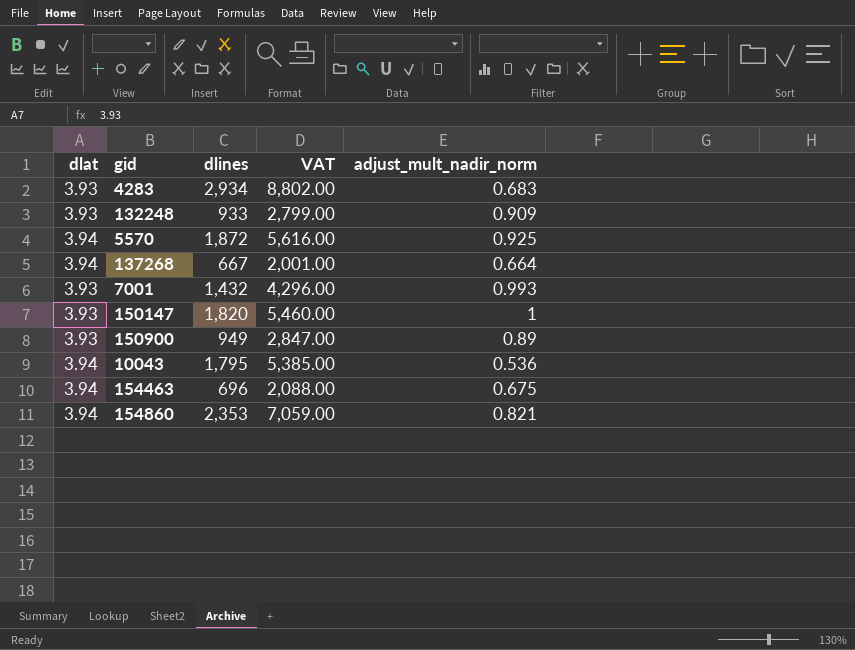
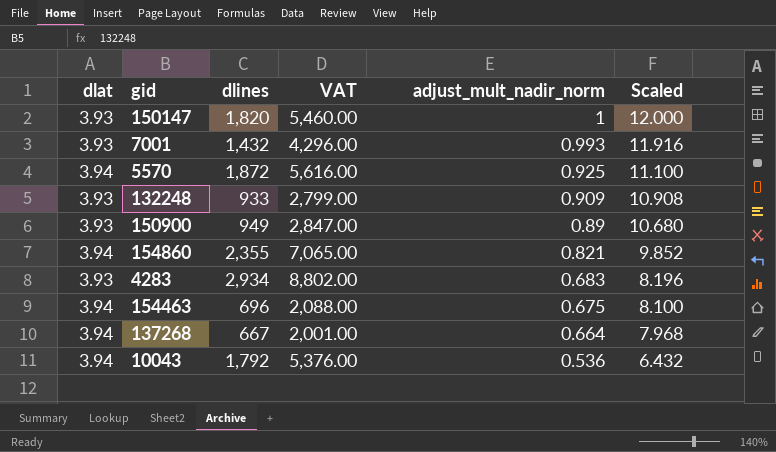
row order: none -> adjust_mult_nadir_norm descending
column Scaled | formula: none -> [adjust_mult_nadir_norm] * 12
154860 | dlines: 2,353 -> 2,355
154860 | VAT: 7,059.00 -> 7,065.00
10043 | dlines: 1,795 -> 1,792
10043 | VAT: 5,385.00 -> 5,376.00

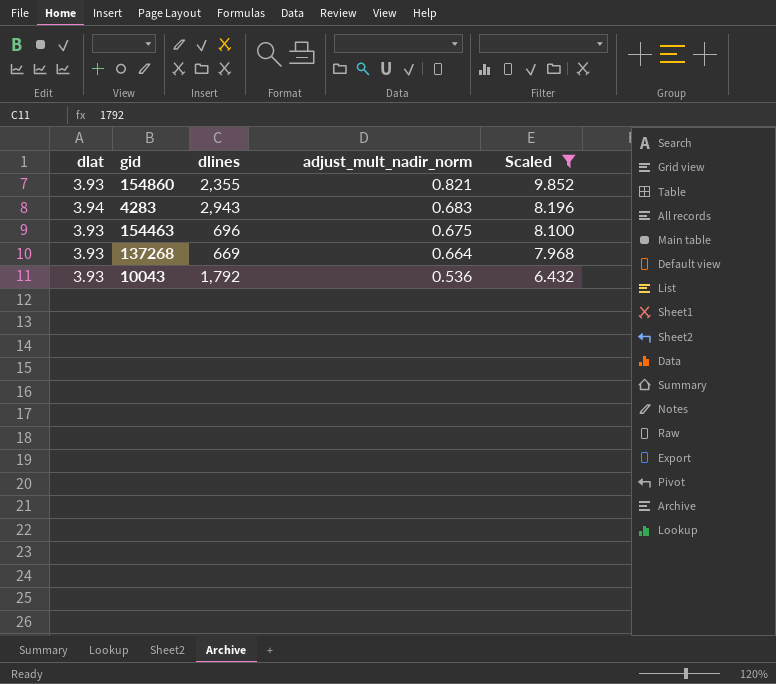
filter: none -> Scaled <= 9.852
column VAT | formula: [dlines] * 3 -> none
154860 | dlat: 3.94 -> 3.93
4283 | dlat: 3.93 -> 3.94
4283 | dlines: 2,934 -> 2,943
154463 | dlat: 3.94 -> 3.93
137268 | dlat: 3.94 -> 3.93
137268 | dlines: 667 -> 669
10043 | dlat: 3.94 -> 3.93

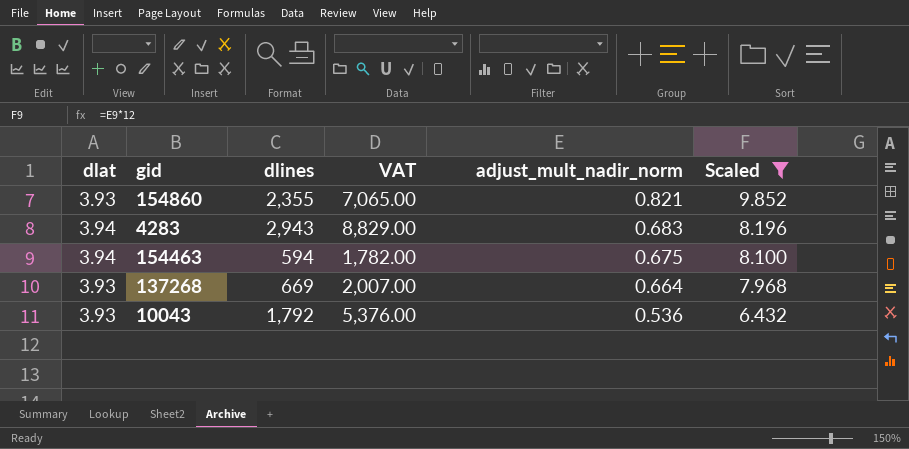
column VAT | formula: none -> [dlines] * 3
154463 | dlat: 3.93 -> 3.94
154463 | dlines: 696 -> 594

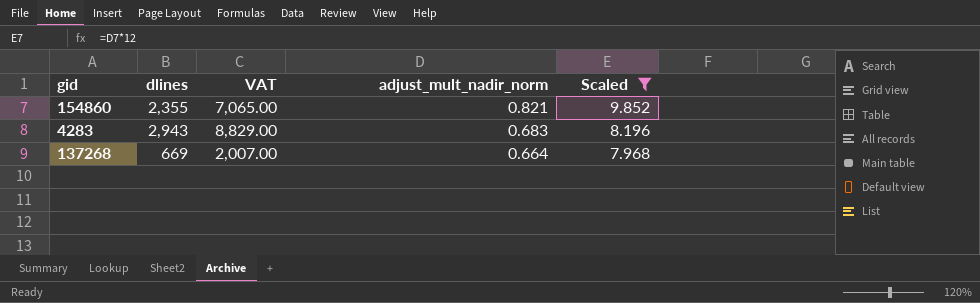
column dlat | position: 1 -> none
row 154463: 3.94 | 594 | 1,782.00 | 0.675 | 8.100 -> none
row 10043: 3.93 | 1,792 | 5,376.00 | 0.536 | 6.432 -> none

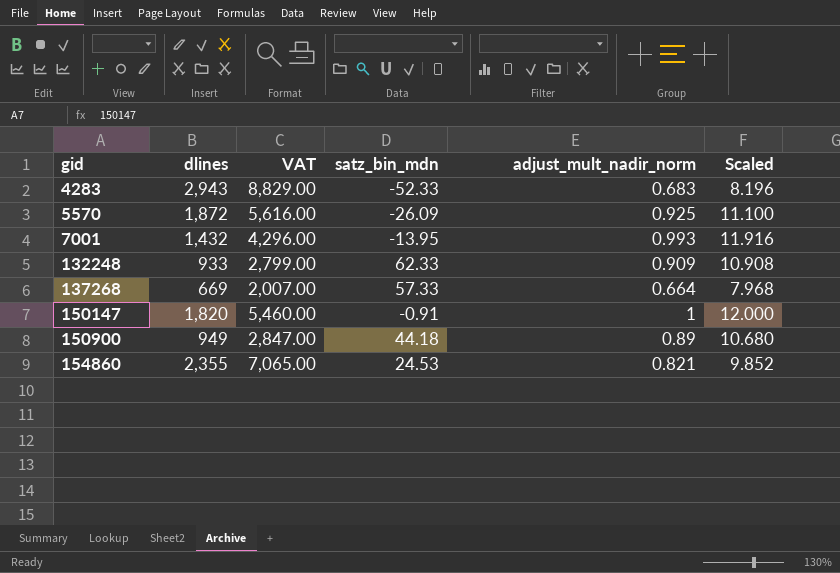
filter: Scaled <= 9.852 -> none
row order: adjust_mult_nadir_norm descending -> gid ascending
column satz_bin_mdn | position: none -> 4

